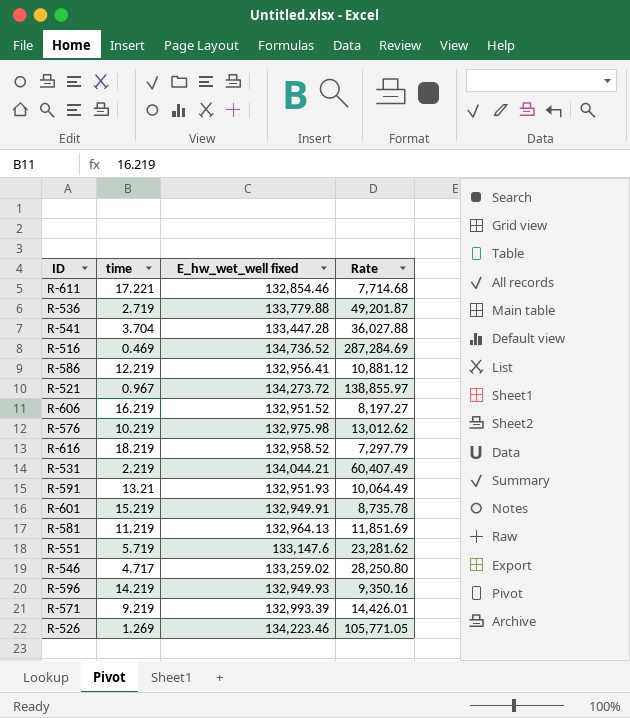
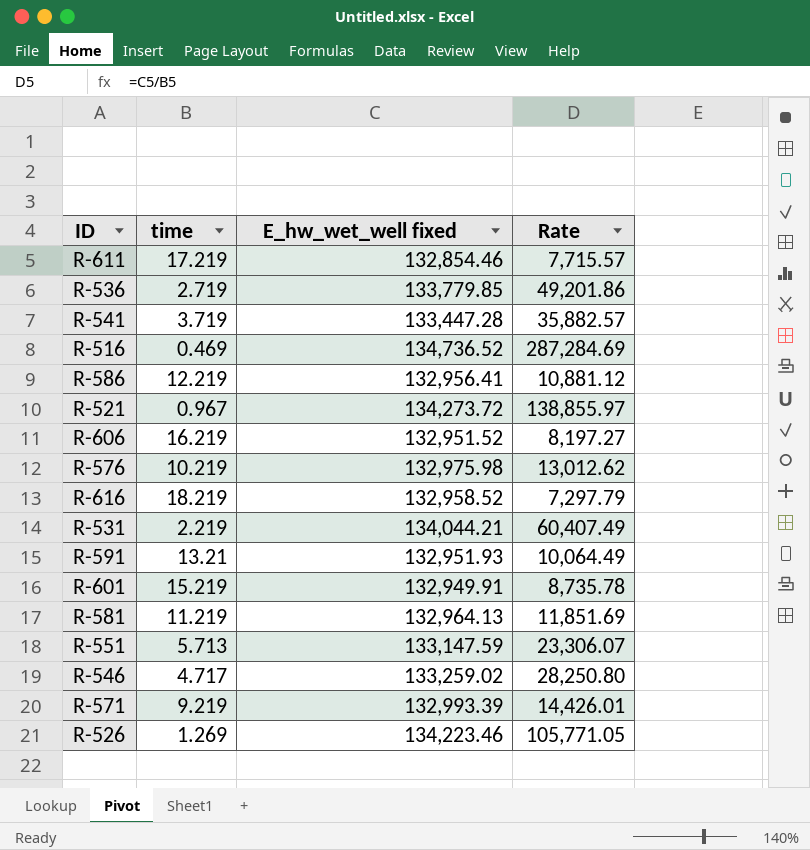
row R-596: 14.219 | 132,949.93 | 9,350.16 -> none
R-611 | time: 17.221 -> 17.219
R-611 | Rate: 7,714.68 -> 7,715.57
R-536 | E_hw_wet_well fixed: 133,779.88 -> 133,779.85
R-536 | Rate: 49,201.87 -> 49,201.86
R-541 | time: 3.704 -> 3.719
R-541 | Rate: 36,027.88 -> 35,882.57
R-551 | time: 5.719 -> 5.713
R-551 | E_hw_wet_well fixed: 133,147.6 -> 133,147.59
R-551 | Rate: 23,281.62 -> 23,306.07

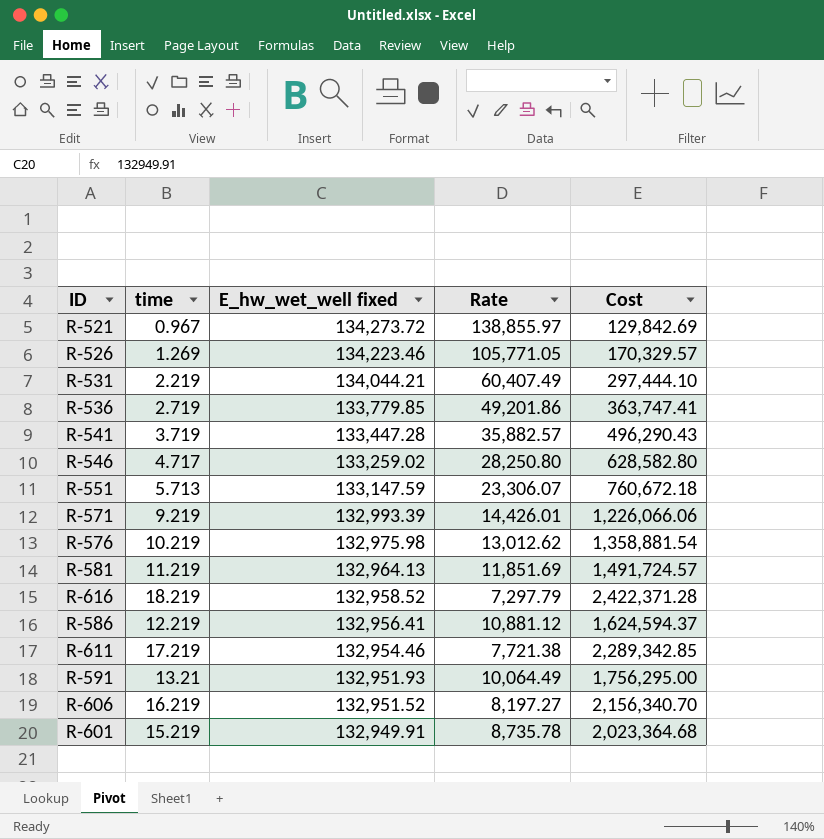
row order: none -> E_hw_wet_well fixed descending
column Cost | formula: none -> [time] * [E_hw_wet_well fixed]
row R-516: 0.469 | 134,736.52 | 287,284.69 -> none
R-611 | E_hw_wet_well fixed: 132,854.46 -> 132,954.46
R-611 | Rate: 7,715.57 -> 7,721.38

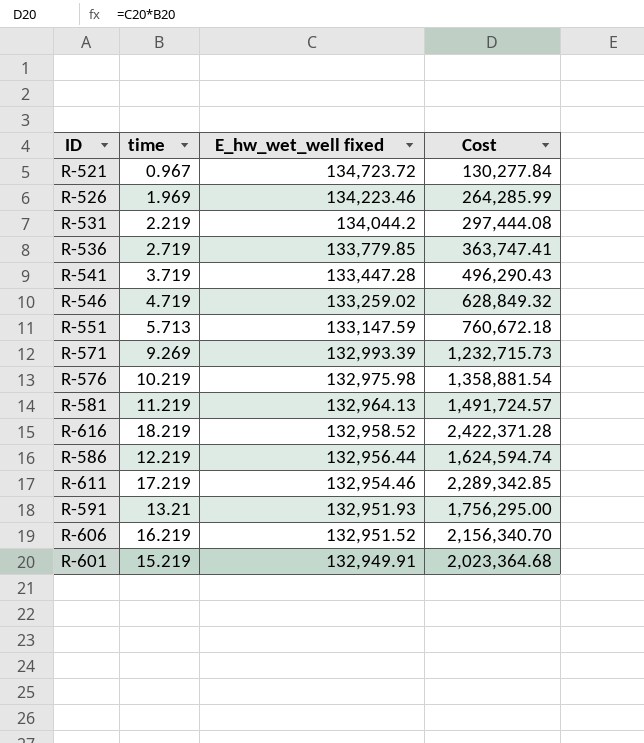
column Rate | formula: [E_hw_wet_well fixed] / [time] -> none
R-521 | E_hw_wet_well fixed: 134,273.72 -> 134,723.72
R-521 | Cost: 129,842.69 -> 130,277.84
R-526 | time: 1.269 -> 1.969
R-526 | Cost: 170,329.57 -> 264,285.99
R-531 | E_hw_wet_well fixed: 134,044.21 -> 134,044.2
R-531 | Cost: 297,444.10 -> 297,444.08
R-546 | time: 4.717 -> 4.719
R-546 | Cost: 628,582.80 -> 628,849.32
R-571 | time: 9.219 -> 9.269
R-571 | Cost: 1,226,066.06 -> 1,232,715.73
R-586 | E_hw_wet_well fixed: 132,956.41 -> 132,956.44
R-586 | Cost: 1,624,594.37 -> 1,624,594.74

